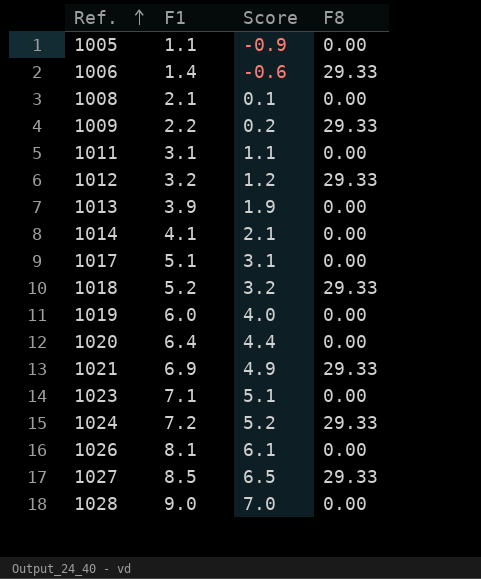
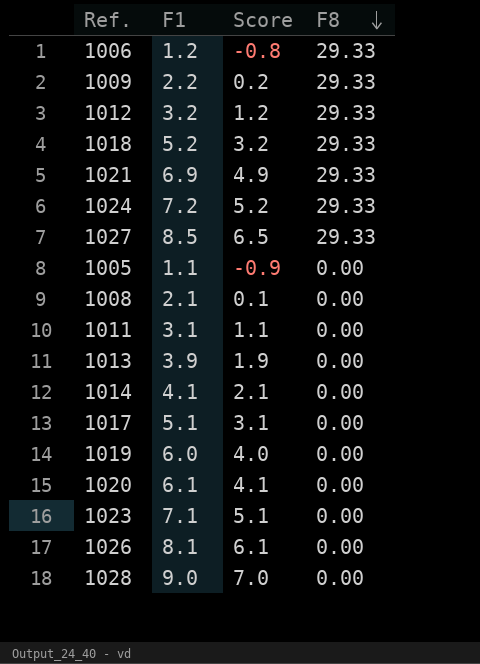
row order: Ref. ascending -> F8 descending
1006 | F1: 1.4 -> 1.2
1006 | Score: -0.6 -> -0.8
1020 | F1: 6.4 -> 6.1
1020 | Score: 4.4 -> 4.1

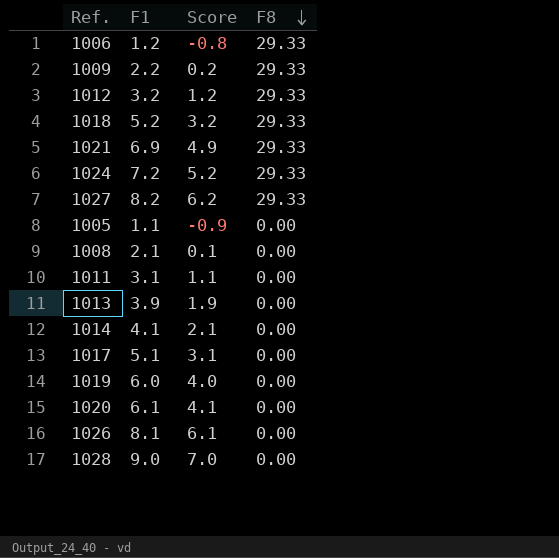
row 1023: 7.1 | 5.1 | 0.00 -> none
1027 | F1: 8.5 -> 8.2
1027 | Score: 6.5 -> 6.2

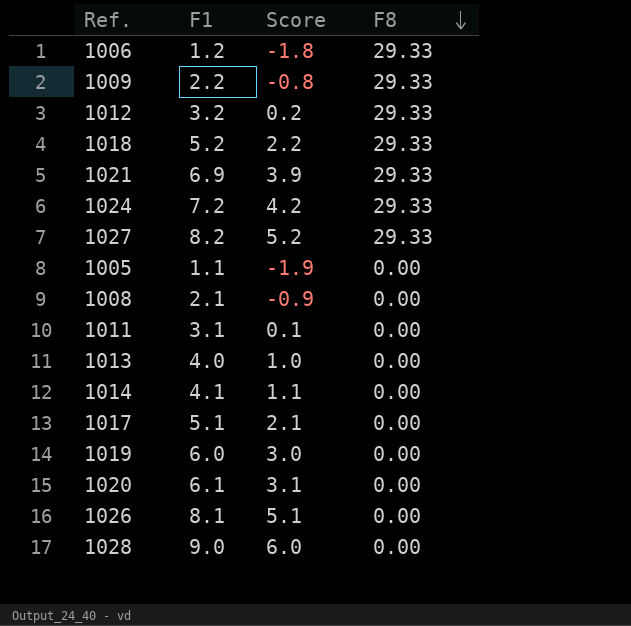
column Score | formula: [F1] - 2 -> [F1] - 3
1013 | F1: 3.9 -> 4.0

